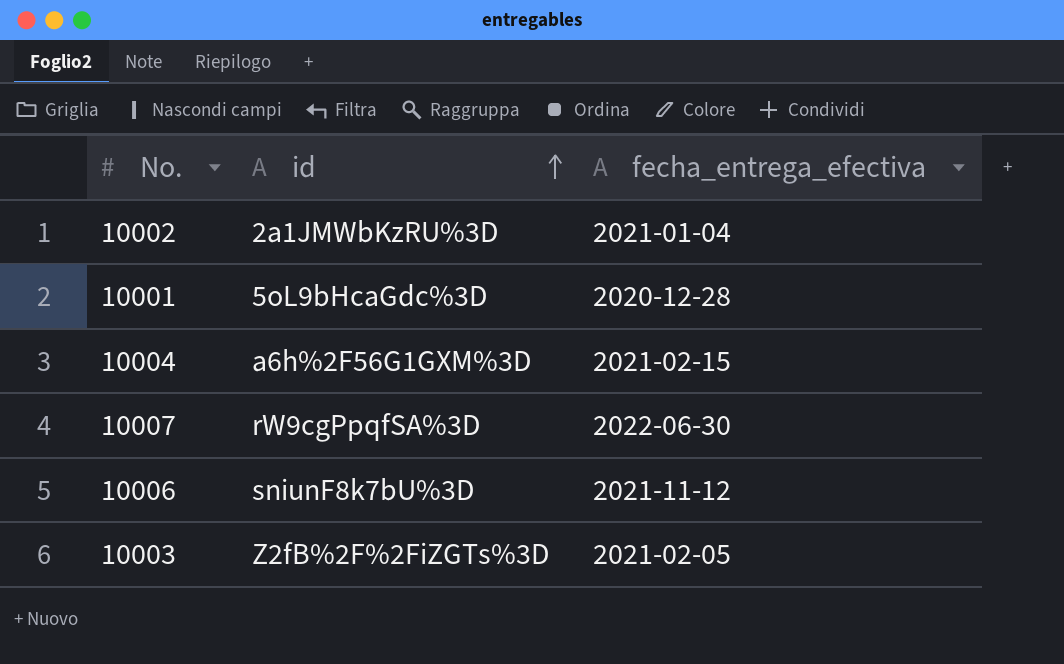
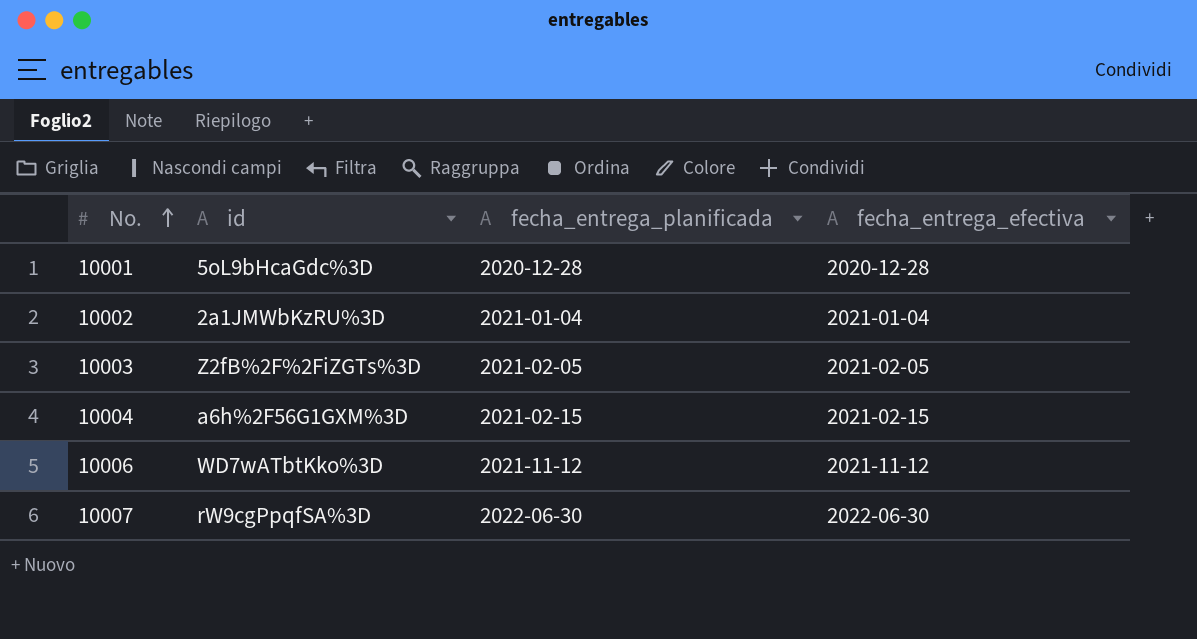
row order: id ascending -> No. ascending
column fecha_entrega_planificada | position: none -> 3
10006 | id: sniunF8k7bU%3D -> WD7wATbtKko%3D

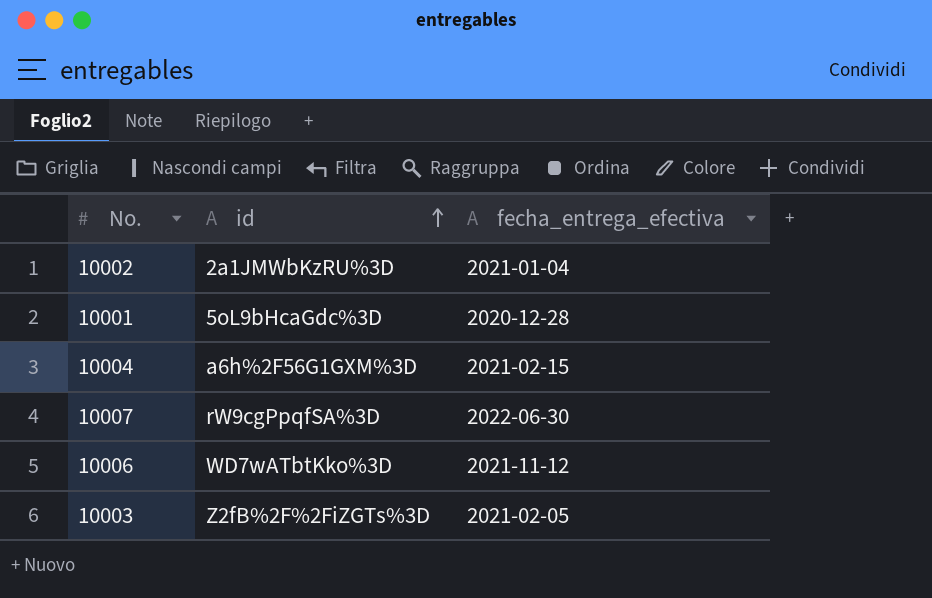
row order: No. ascending -> id ascending
column fecha_entrega_planificada | position: 3 -> none

